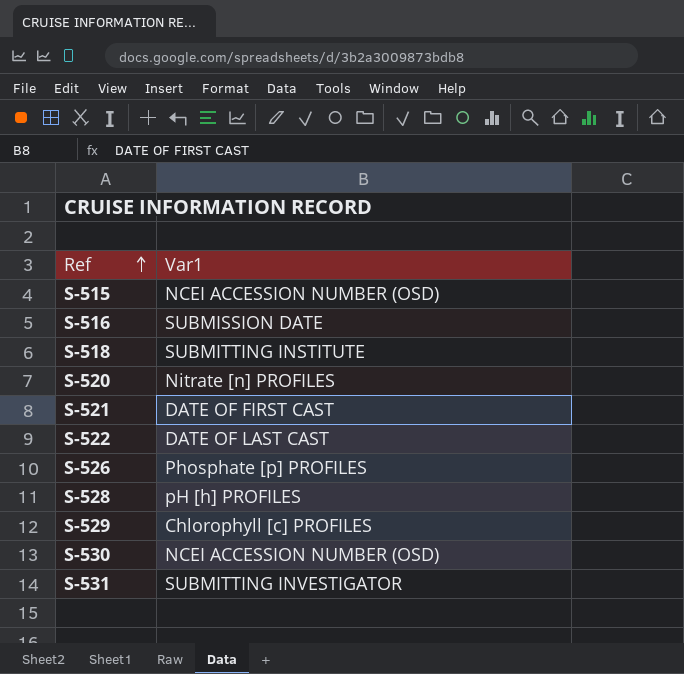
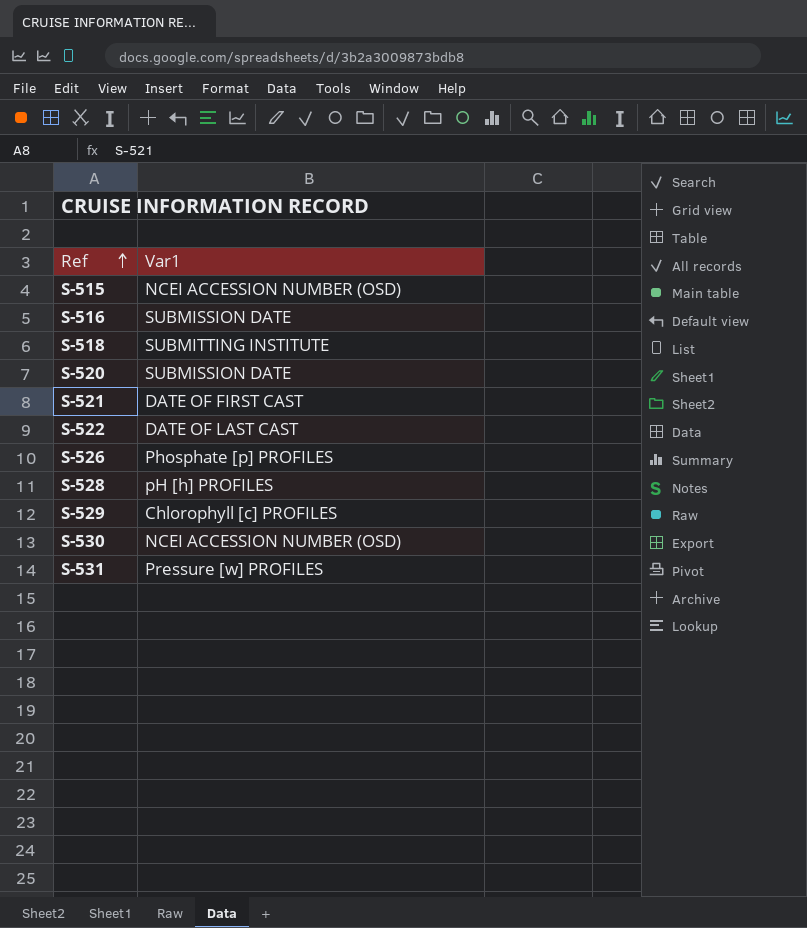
S-520 | Var1: Nitrate [n] PROFILES -> SUBMISSION DATE
S-531 | Var1: SUBMITTING INVESTIGATOR -> Pressure [w] PROFILES

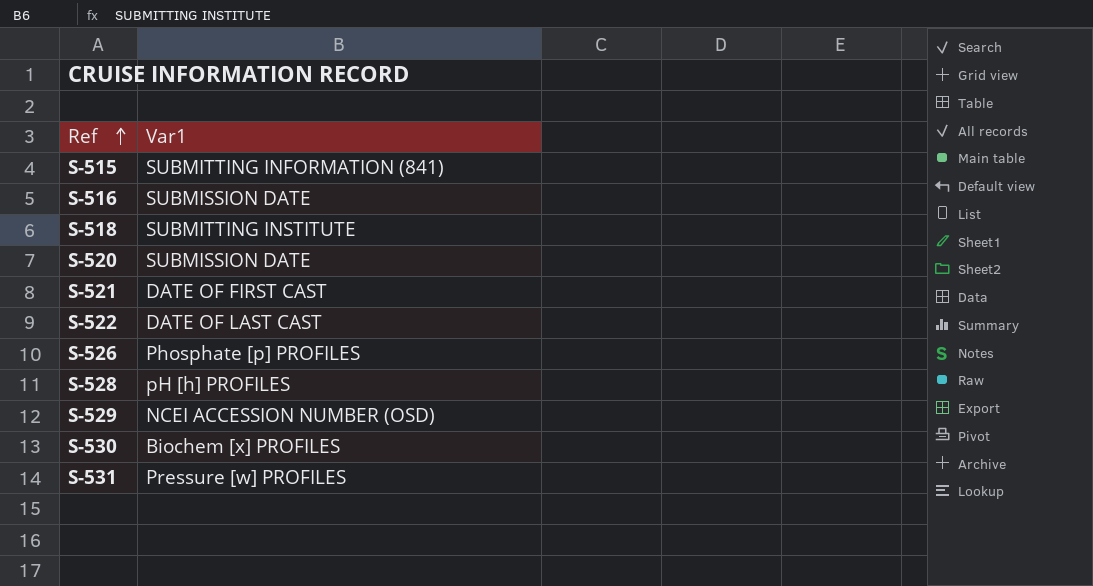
S-515 | Var1: NCEI ACCESSION NUMBER (OSD) -> SUBMITTING INFORMATION (841)
S-529 | Var1: Chlorophyll [c] PROFILES -> NCEI ACCESSION NUMBER (OSD)
S-530 | Var1: NCEI ACCESSION NUMBER (OSD) -> Biochem [x] PROFILES

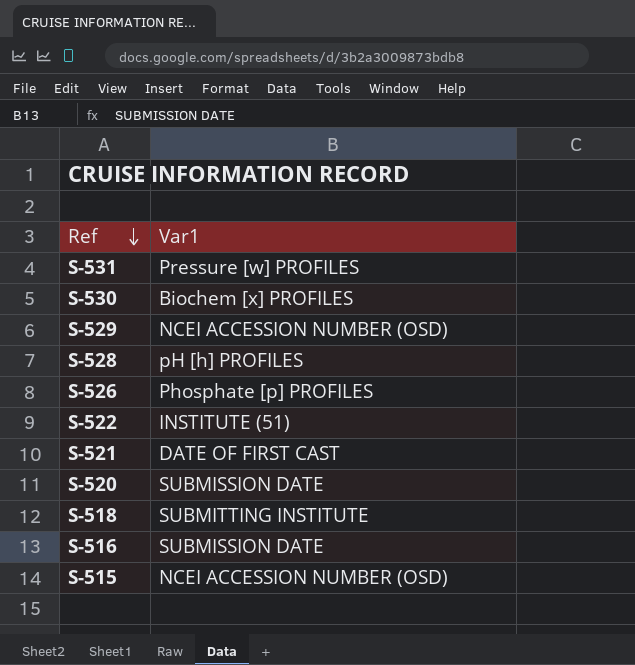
row order: Ref ascending -> Ref descending
S-522 | Var1: DATE OF LAST CAST -> INSTITUTE (51)
S-515 | Var1: SUBMITTING INFORMATION (841) -> NCEI ACCESSION NUMBER (OSD)

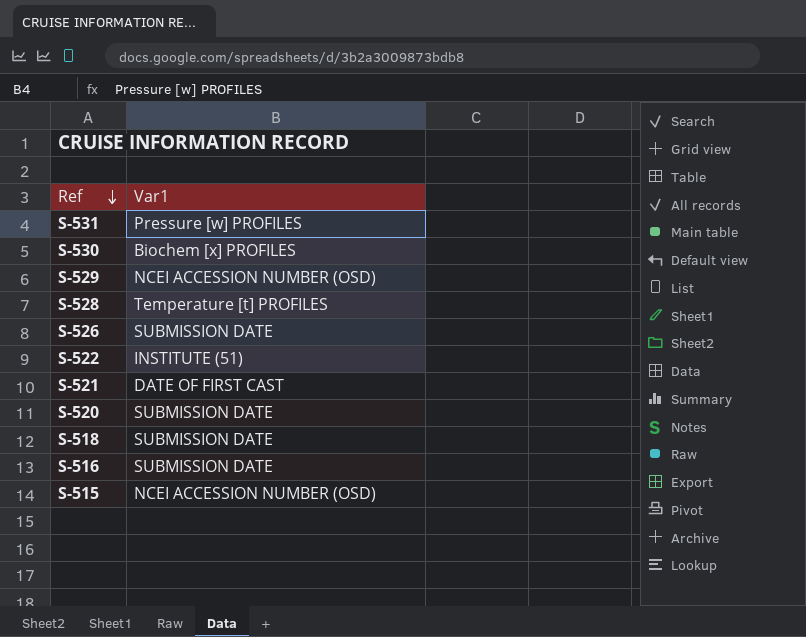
S-528 | Var1: pH [h] PROFILES -> Temperature [t] PROFILES
S-526 | Var1: Phosphate [p] PROFILES -> SUBMISSION DATE
S-518 | Var1: SUBMITTING INSTITUTE -> SUBMISSION DATE

